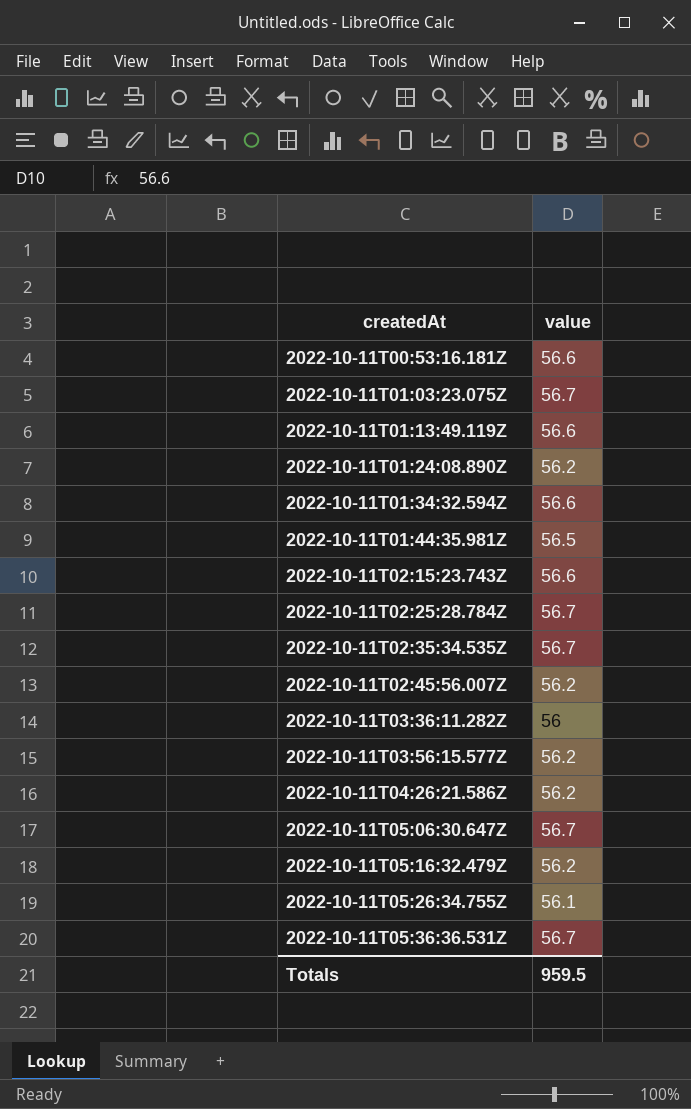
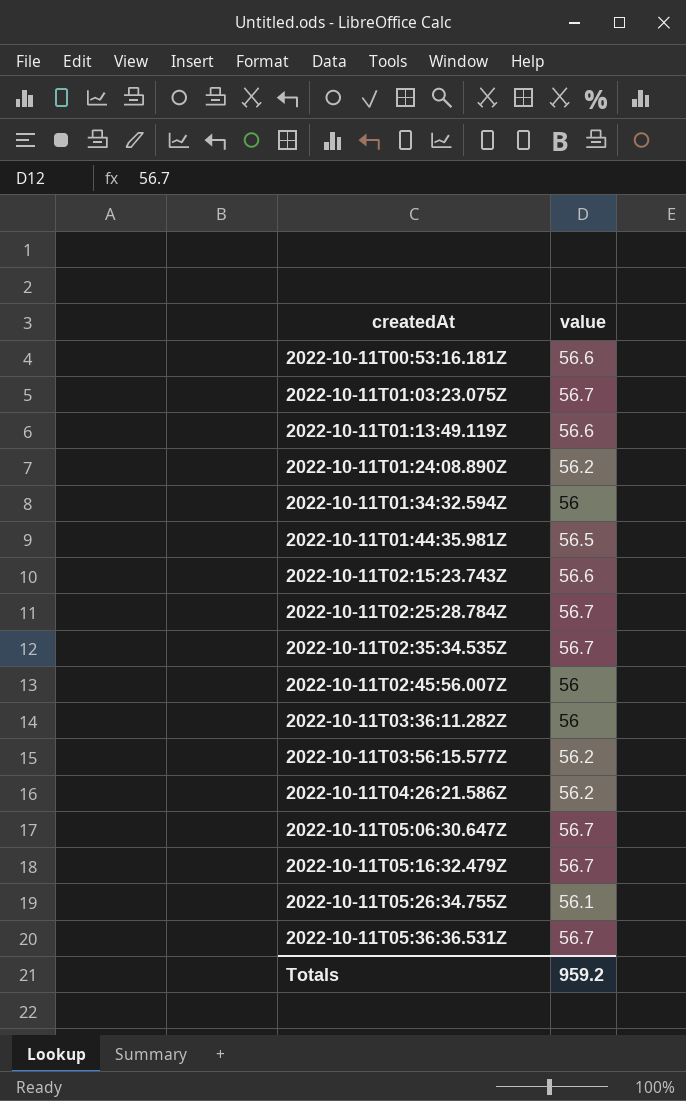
2022-10-11T01:34:32.594Z | value: 56.6 -> 56
2022-10-11T02:45:56.007Z | value: 56.2 -> 56
2022-10-11T05:16:32.479Z | value: 56.2 -> 56.7
Totals | value: 959.5 -> 959.2

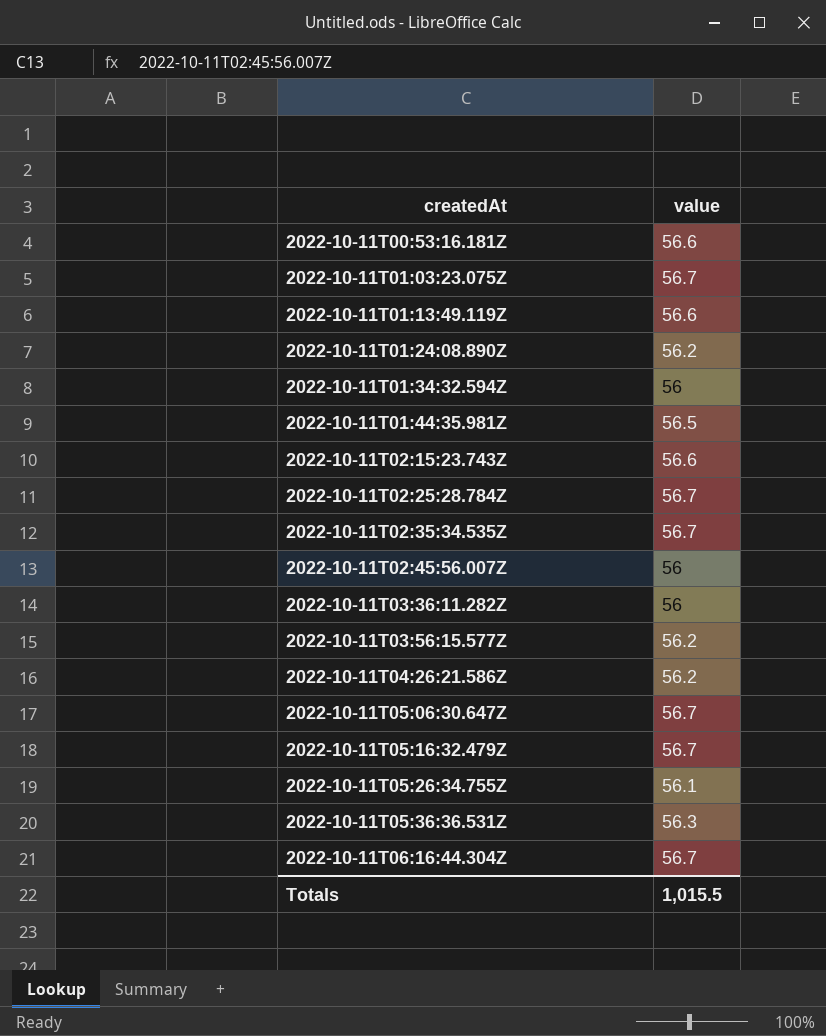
2022-10-11T05:36:36.531Z | value: 56.7 -> 56.3
row 2022-10-11T06:16:44.304Z: none -> 56.7
Totals | value: 959.2 -> 1,015.5

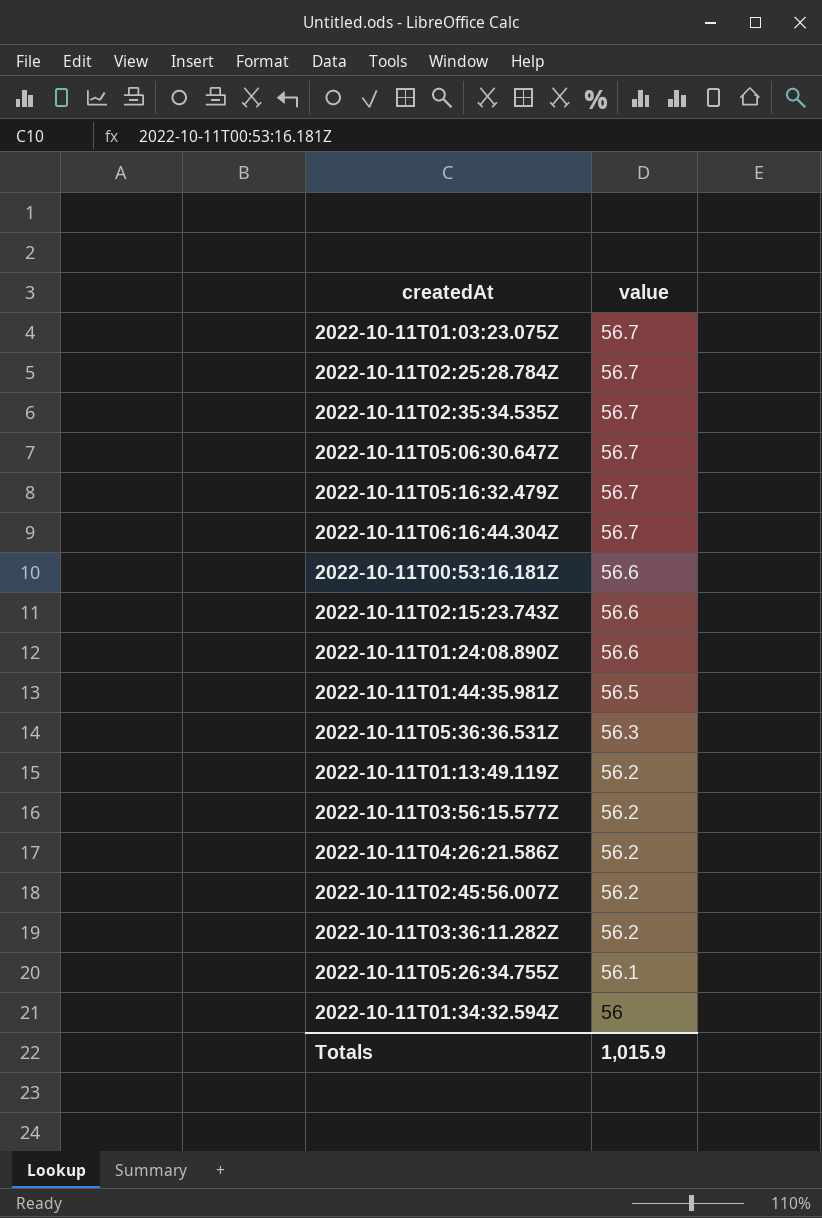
row order: createdAt ascending -> value descending
2022-10-11T01:24:08.890Z | value: 56.2 -> 56.6
2022-10-11T01:13:49.119Z | value: 56.6 -> 56.2
2022-10-11T02:45:56.007Z | value: 56 -> 56.2
2022-10-11T03:36:11.282Z | value: 56 -> 56.2
Totals | value: 1,015.5 -> 1,015.9

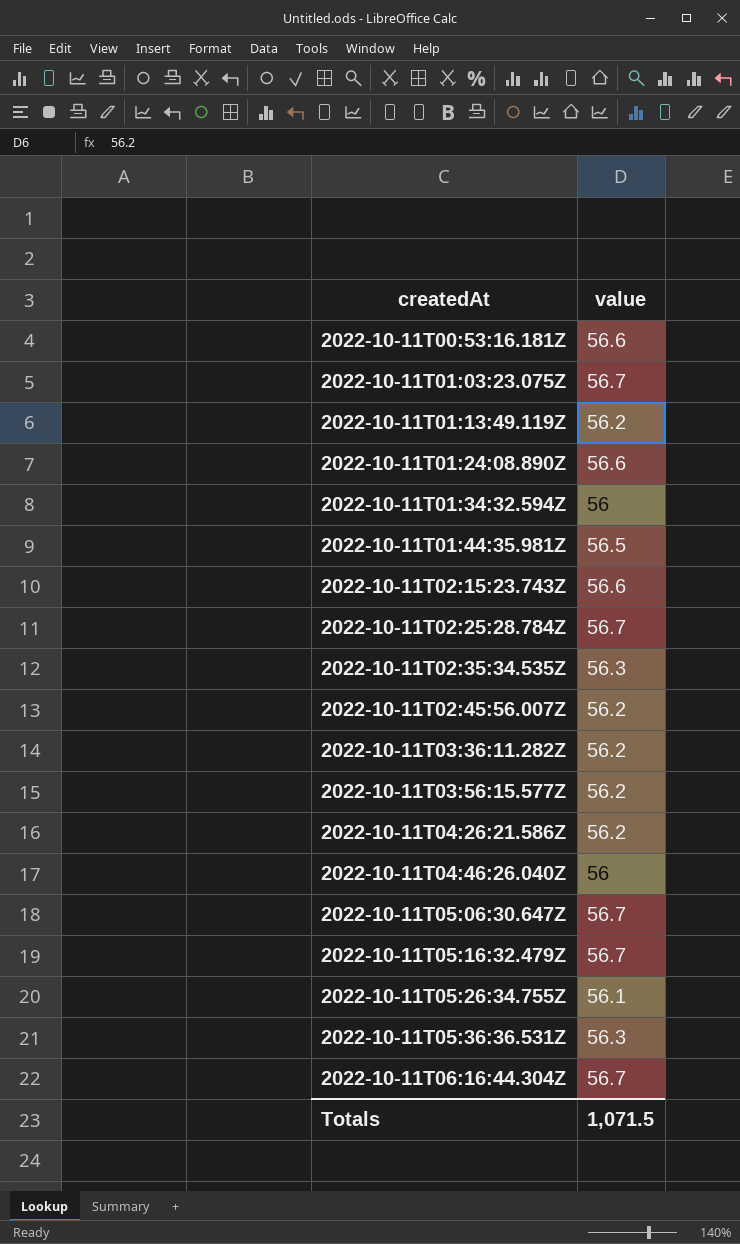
row order: value descending -> createdAt ascending
2022-10-11T02:35:34.535Z | value: 56.7 -> 56.3
row 2022-10-11T04:46:26.040Z: none -> 56
Totals | value: 1,015.9 -> 1,071.5

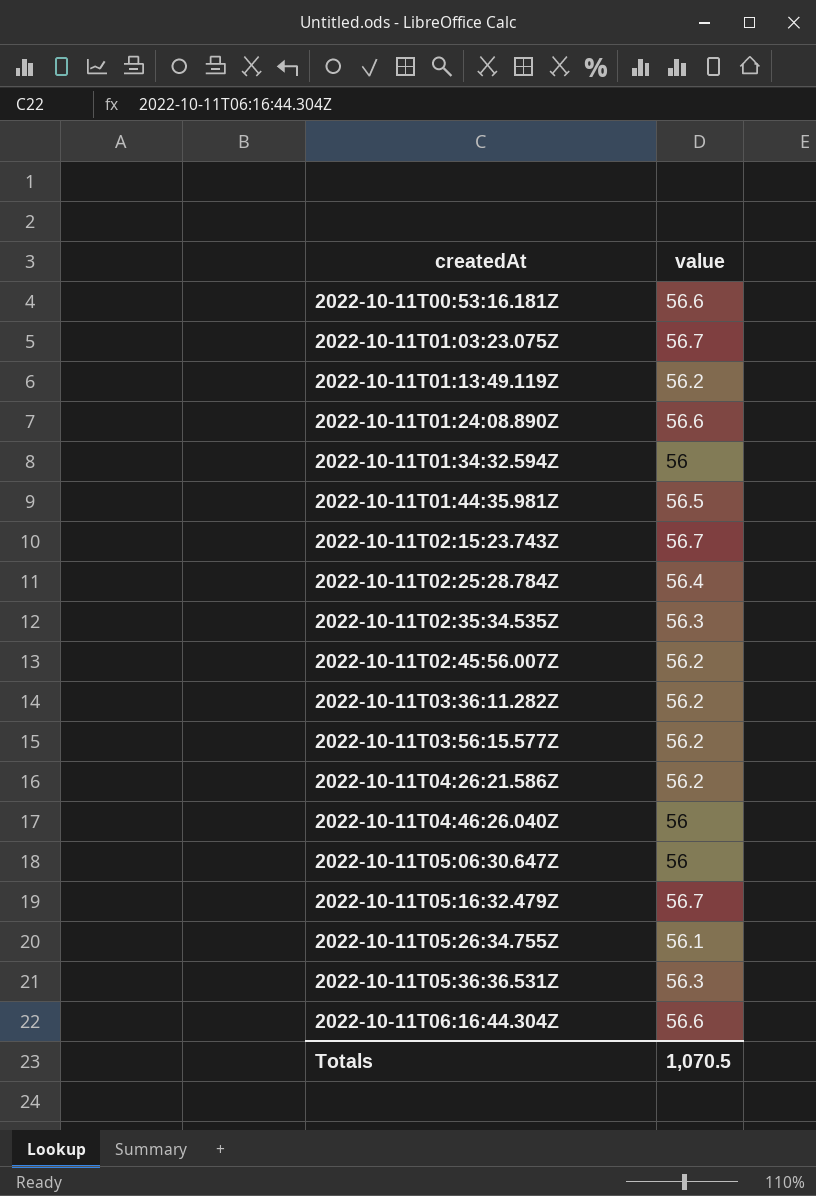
2022-10-11T02:15:23.743Z | value: 56.6 -> 56.7
2022-10-11T02:25:28.784Z | value: 56.7 -> 56.4
2022-10-11T05:06:30.647Z | value: 56.7 -> 56
2022-10-11T06:16:44.304Z | value: 56.7 -> 56.6
Totals | value: 1,071.5 -> 1,070.5

